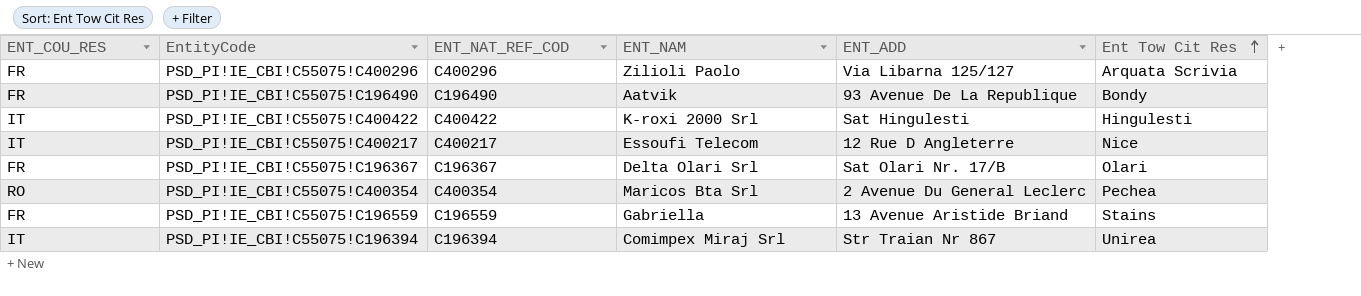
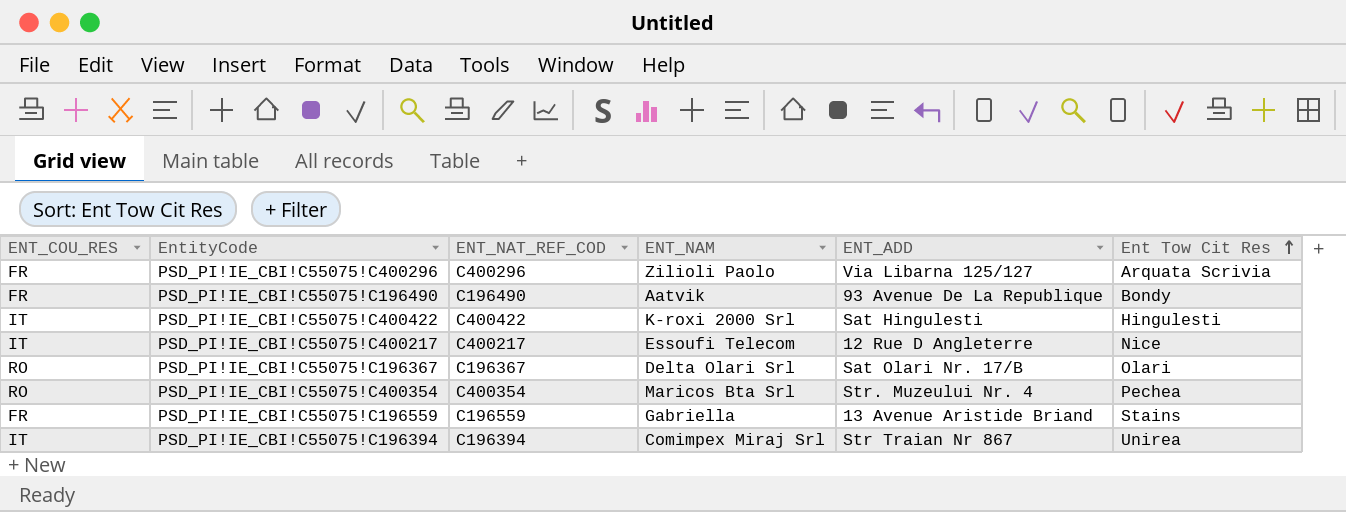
PSD_PI!IE_CBI!C55075!C196367 | ENT_COU_RES: FR -> RO
PSD_PI!IE_CBI!C55075!C400354 | ENT_ADD: 2 Avenue Du General Leclerc -> Str. Muzeului Nr. 4

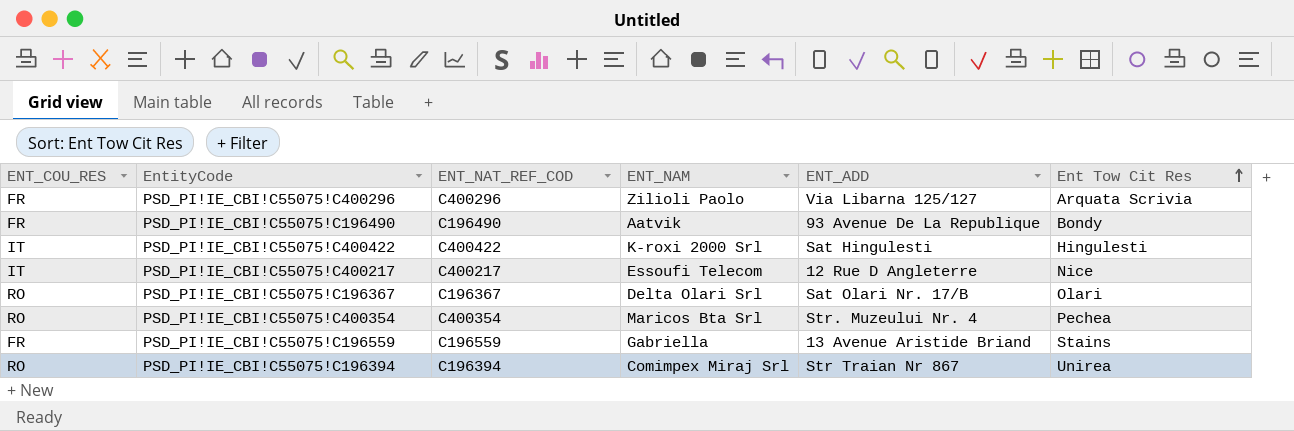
PSD_PI!IE_CBI!C55075!C196394 | ENT_COU_RES: IT -> RO

